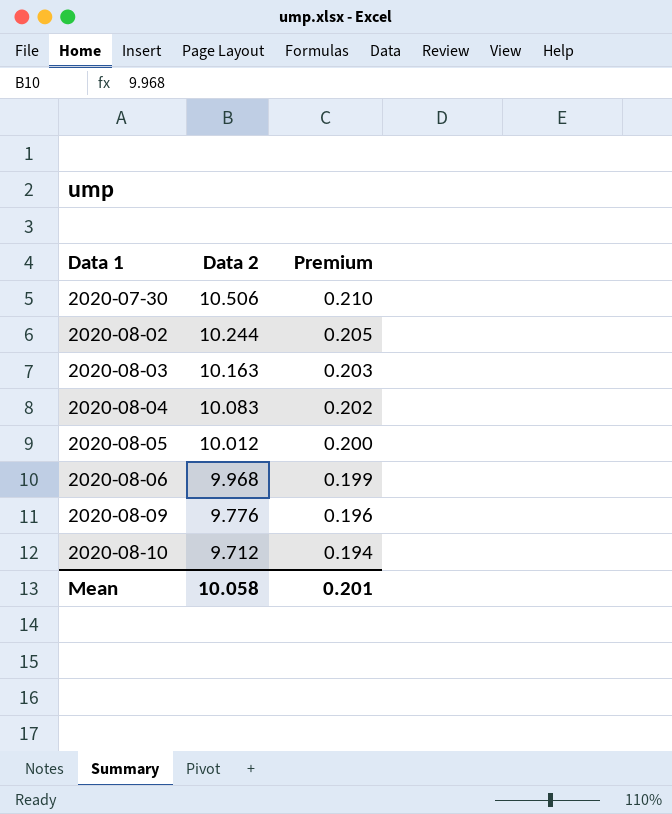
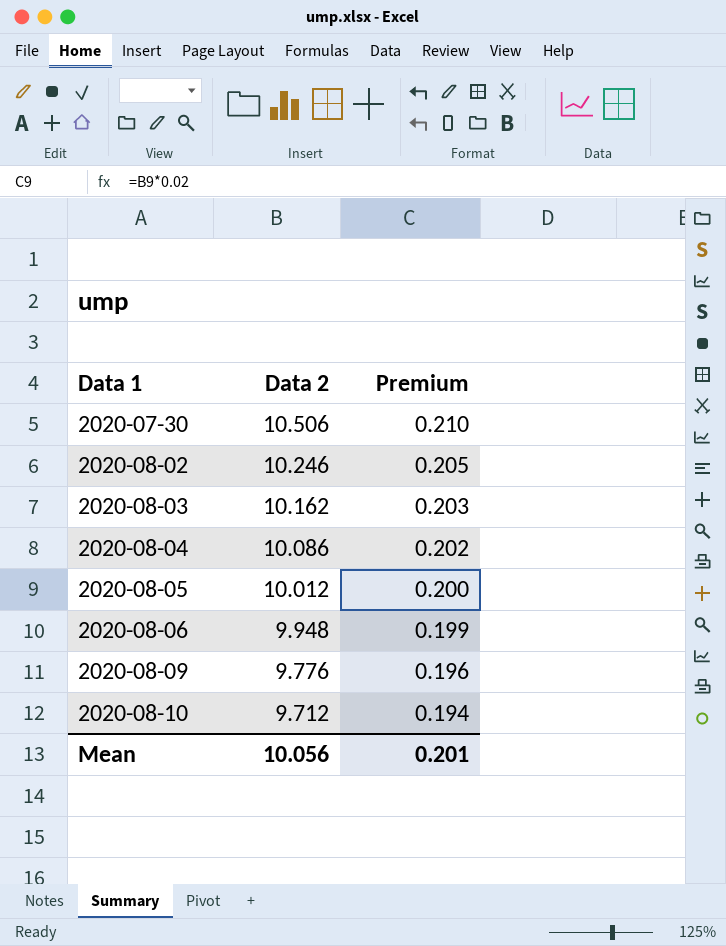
2020-08-02 | Data 2: 10.244 -> 10.246
2020-08-03 | Data 2: 10.163 -> 10.162
2020-08-04 | Data 2: 10.083 -> 10.086
2020-08-06 | Data 2: 9.968 -> 9.948
Mean | Data 2: 10.058 -> 10.056

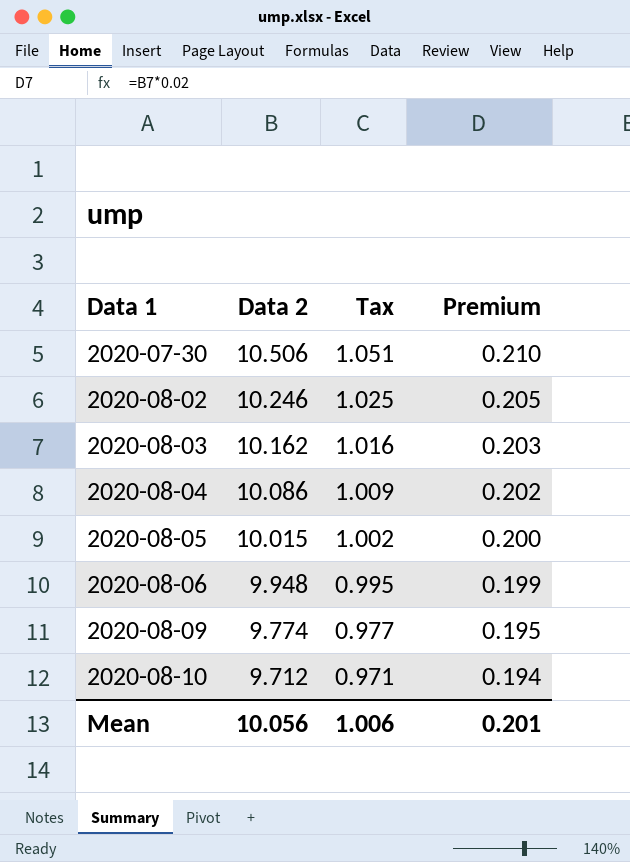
column Tax | formula: none -> [Data 2] * 0.1
2020-08-05 | Data 2: 10.012 -> 10.015
2020-08-09 | Data 2: 9.776 -> 9.774
2020-08-09 | Premium: 0.196 -> 0.195

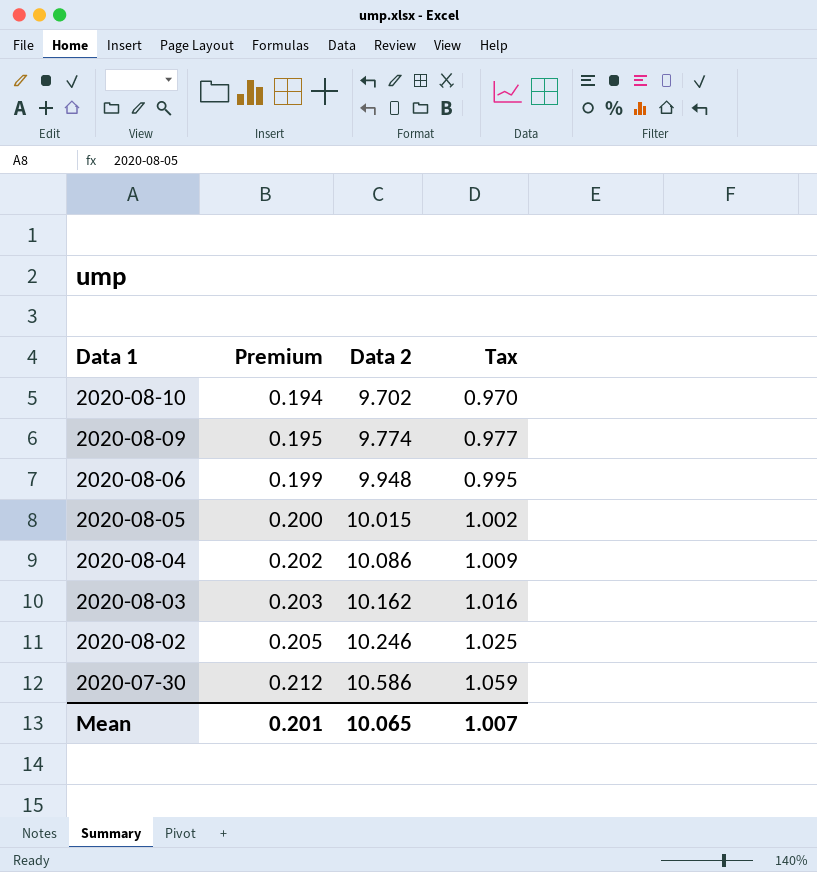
row order: Data 1 ascending -> Data 1 descending
column Premium | position: 4 -> 2
2020-08-10 | Data 2: 9.712 -> 9.702
2020-08-10 | Tax: 0.971 -> 0.970
2020-07-30 | Premium: 0.210 -> 0.212
2020-07-30 | Data 2: 10.506 -> 10.586
2020-07-30 | Tax: 1.051 -> 1.059
Mean | Data 2: 10.056 -> 10.065
Mean | Tax: 1.006 -> 1.007

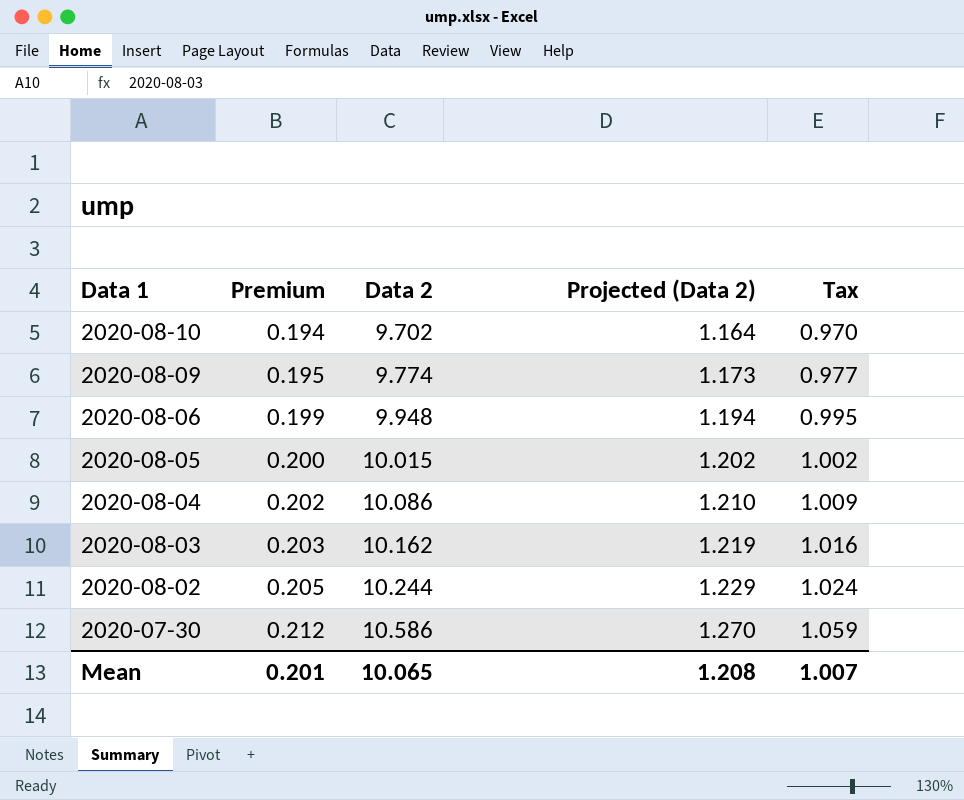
column Projected (Data 2) | formula: none -> [Data 2] * 0.12
2020-08-02 | Data 2: 10.246 -> 10.244
2020-08-02 | Tax: 1.025 -> 1.024

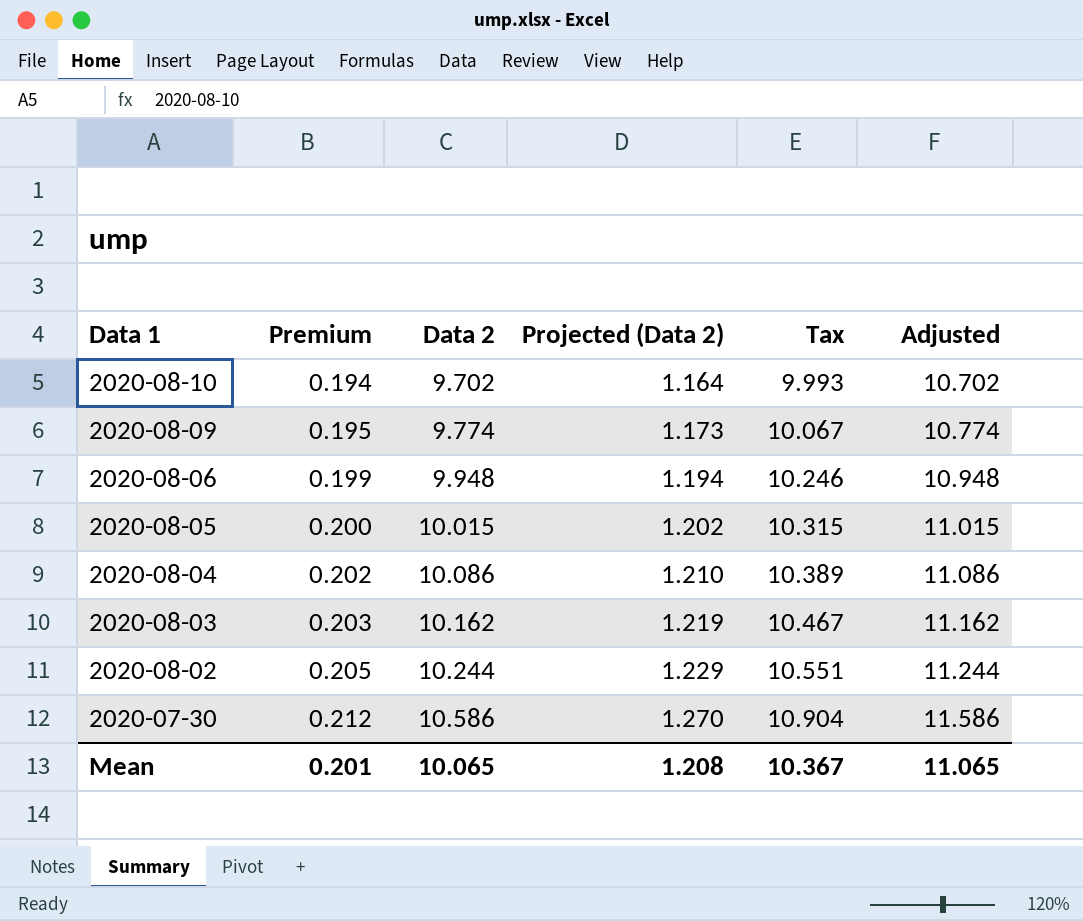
column Tax | formula: [Data 2] * 0.1 -> [Data 2] * 1.03
column Adjusted | formula: none -> [Data 2] + 1
Mean | Tax: 1.007 -> 10.367

